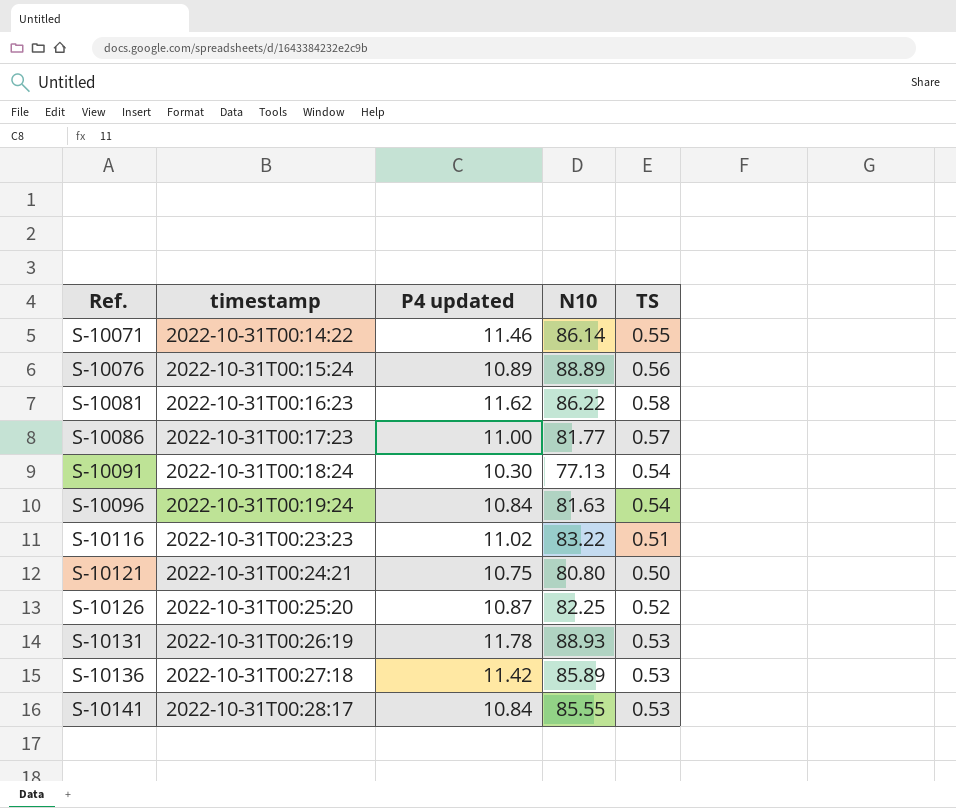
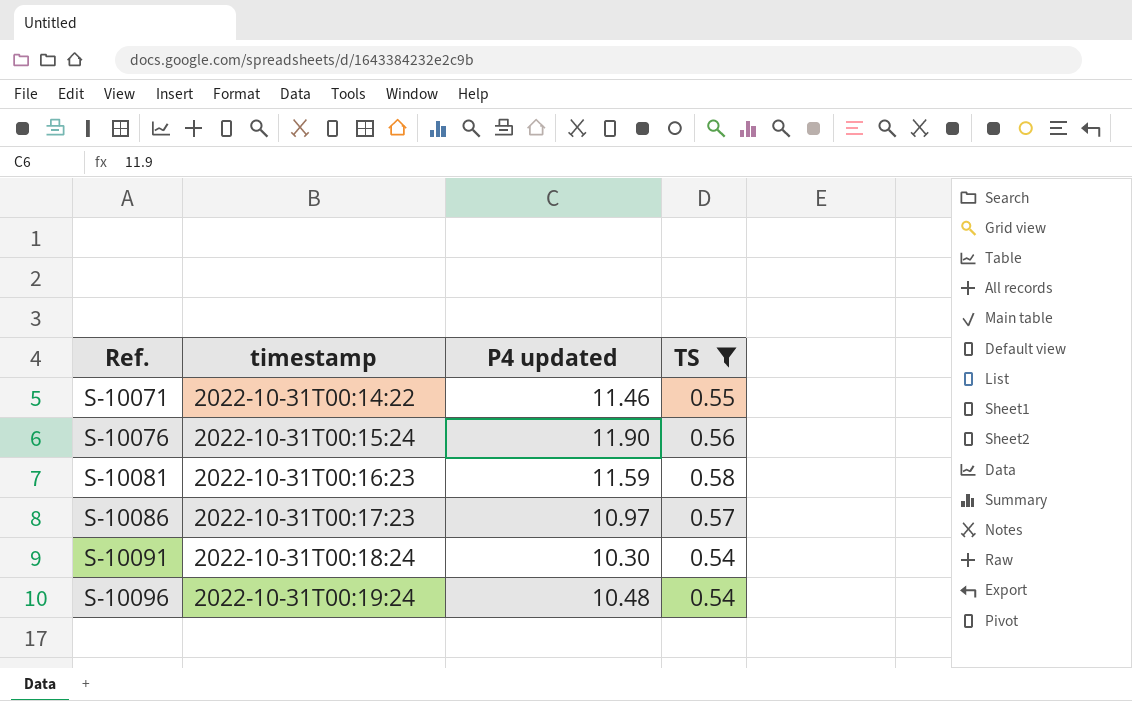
filter: none -> TS >= 0.54
column N10 | position: 4 -> none
S-10076 | P4 updated: 10.89 -> 11.90
S-10081 | P4 updated: 11.62 -> 11.59
S-10086 | P4 updated: 11.00 -> 10.97
S-10096 | P4 updated: 10.84 -> 10.48

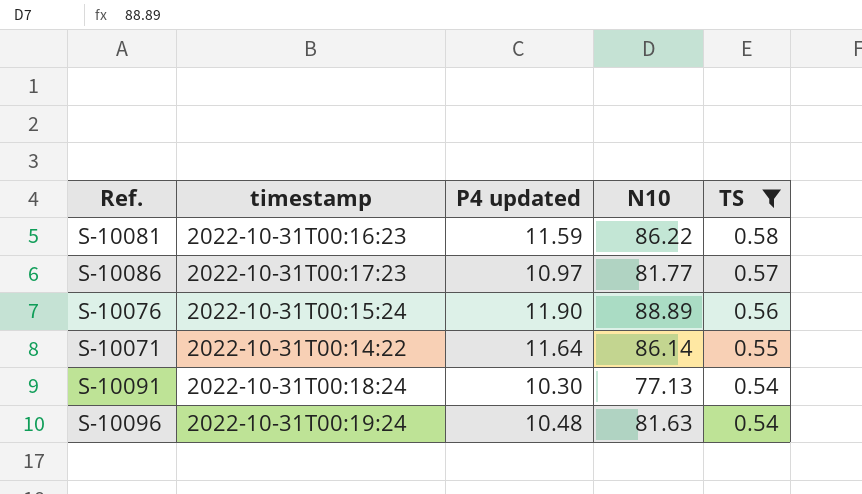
row order: Ref. ascending -> TS descending
column N10 | position: none -> 4
S-10071 | P4 updated: 11.46 -> 11.64

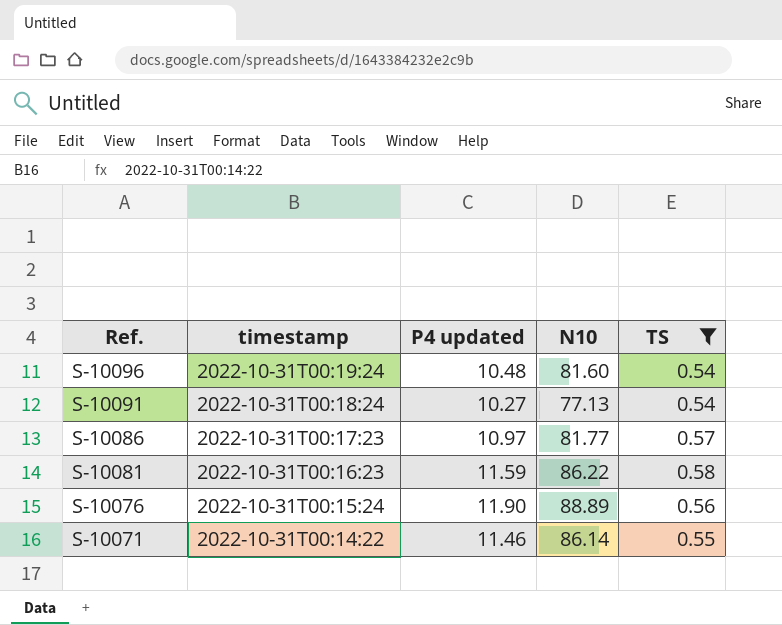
row order: TS descending -> Ref. descending
S-10096 | N10: 81.63 -> 81.60
S-10091 | P4 updated: 10.30 -> 10.27
S-10071 | P4 updated: 11.64 -> 11.46

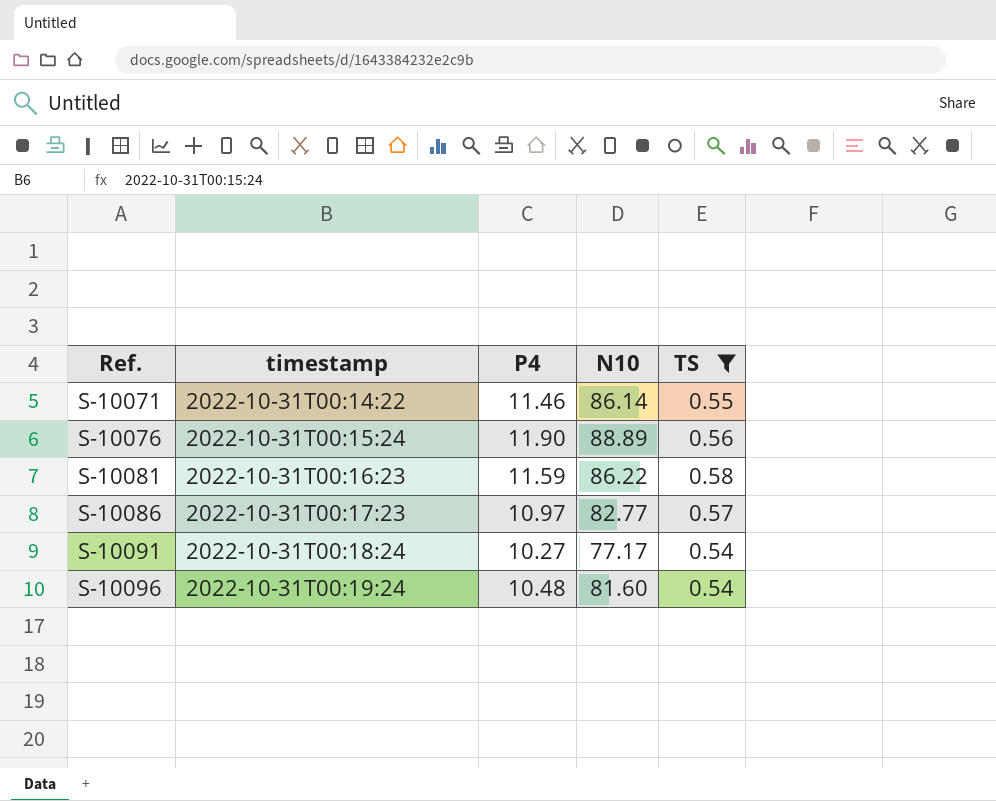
row order: Ref. descending -> Ref. ascending
column name: P4 updated -> P4
S-10086 | N10: 81.77 -> 82.77
S-10091 | N10: 77.13 -> 77.17

